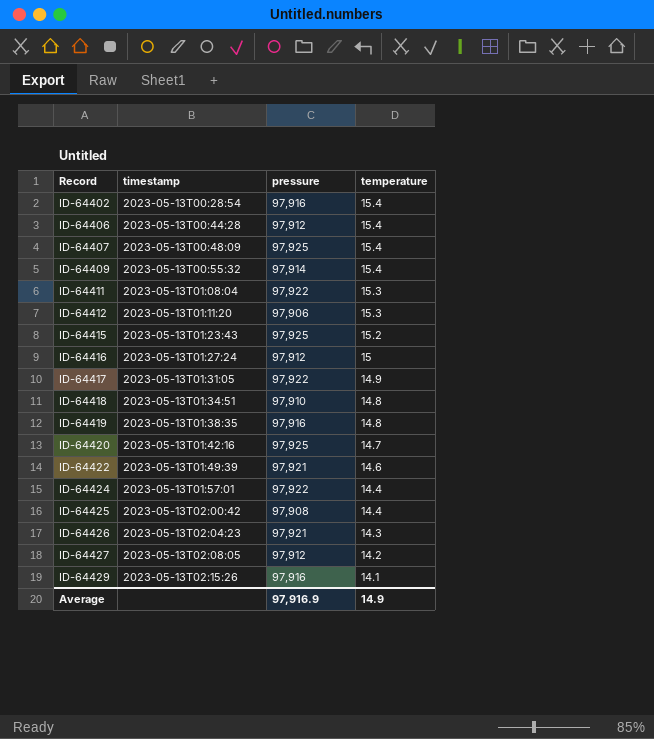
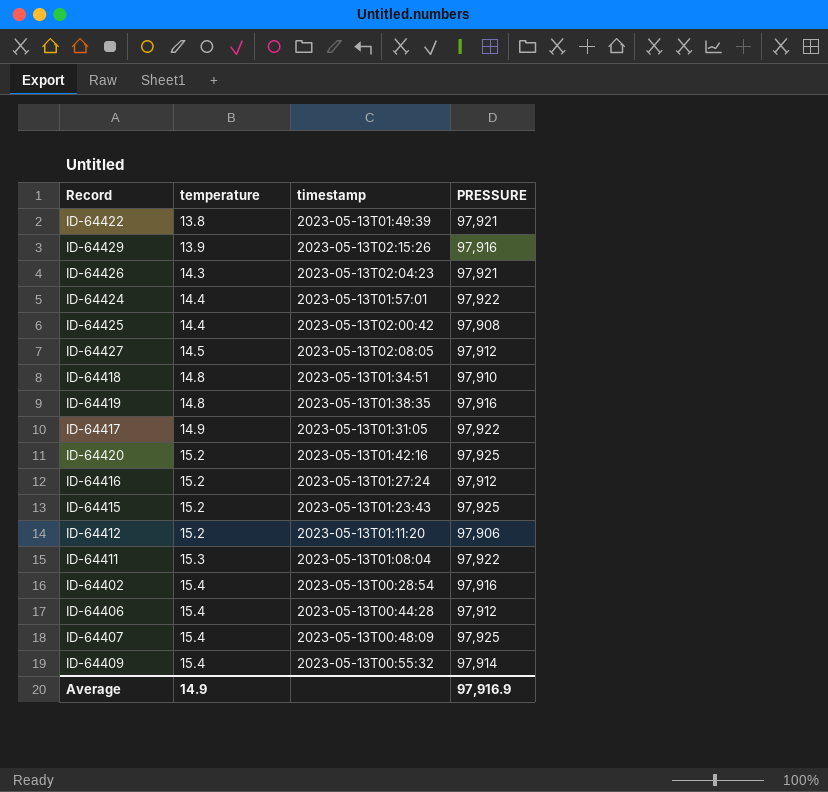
row order: Record ascending -> temperature ascending
column temperature | position: 4 -> 2
column name: pressure -> PRESSURE
ID-64422 | temperature: 14.6 -> 13.8
ID-64429 | temperature: 14.1 -> 13.9
ID-64427 | temperature: 14.2 -> 14.5
ID-64420 | temperature: 14.7 -> 15.2
ID-64416 | temperature: 15 -> 15.2
ID-64412 | temperature: 15.3 -> 15.2

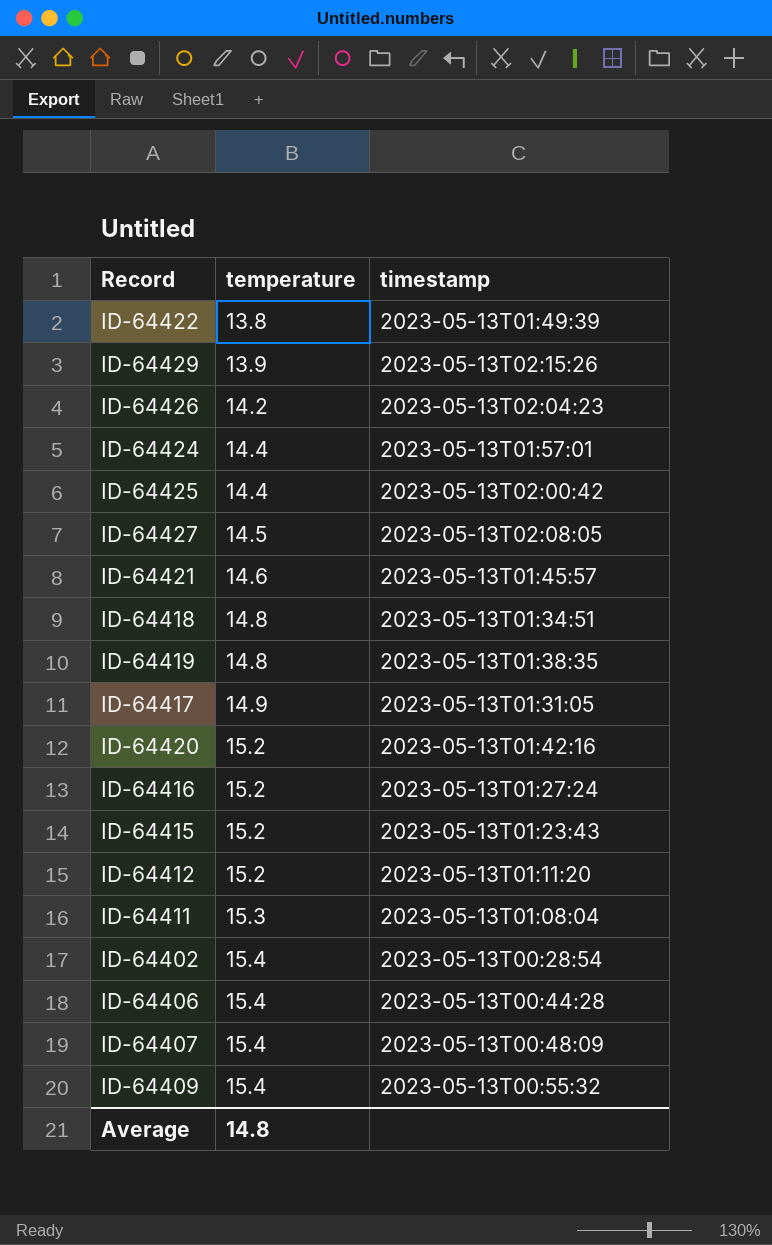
column PRESSURE | position: 4 -> none
ID-64426 | temperature: 14.3 -> 14.2
row ID-64421: none -> 14.6 | 2023-05-13T01:45:57
Average | temperature: 14.9 -> 14.8

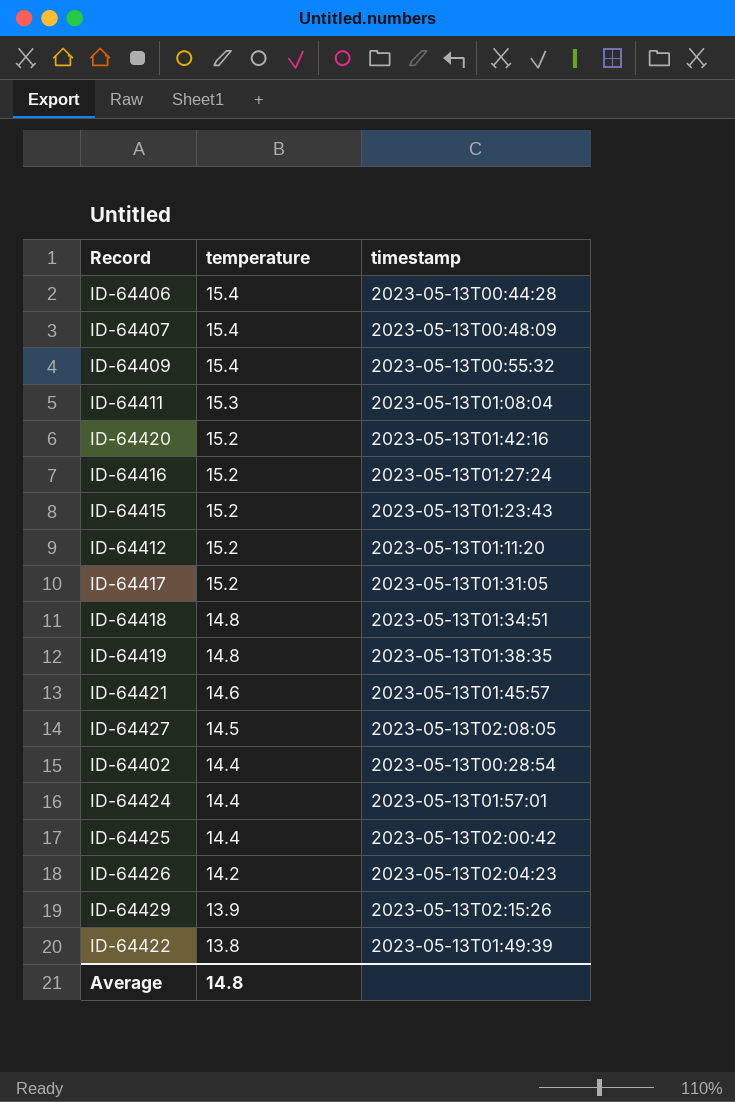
row order: temperature ascending -> temperature descending
ID-64417 | temperature: 14.9 -> 15.2
ID-64402 | temperature: 15.4 -> 14.4

